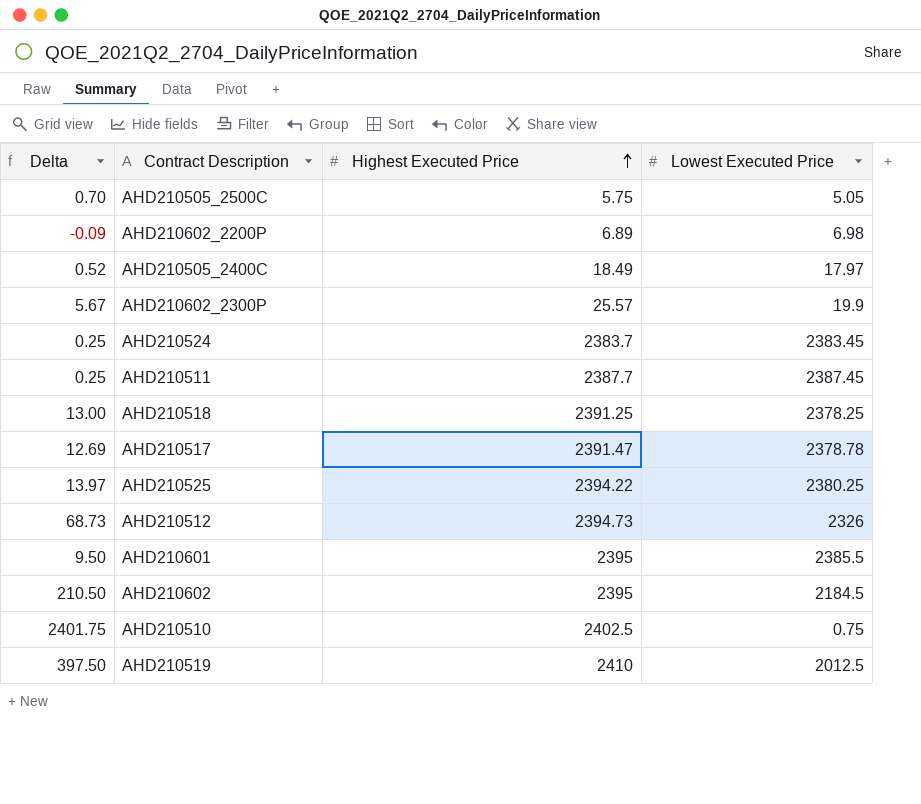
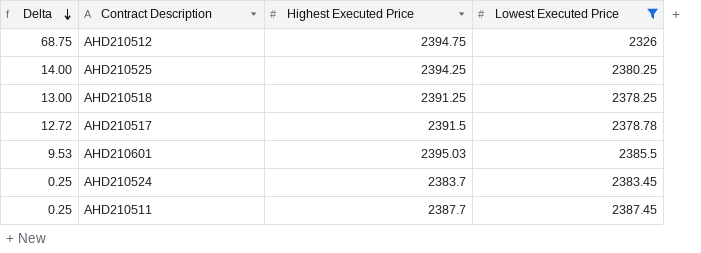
filter: none -> Lowest Executed Price >= 2326
row order: Highest Executed Price ascending -> Delta descending
AHD210512 | Delta: 68.73 -> 68.75
AHD210512 | Highest Executed Price: 2394.73 -> 2394.75
AHD210525 | Delta: 13.97 -> 14.00
AHD210525 | Highest Executed Price: 2394.22 -> 2394.25
AHD210517 | Delta: 12.69 -> 12.72
AHD210517 | Highest Executed Price: 2391.47 -> 2391.5
AHD210601 | Delta: 9.50 -> 9.53
AHD210601 | Highest Executed Price: 2395 -> 2395.03

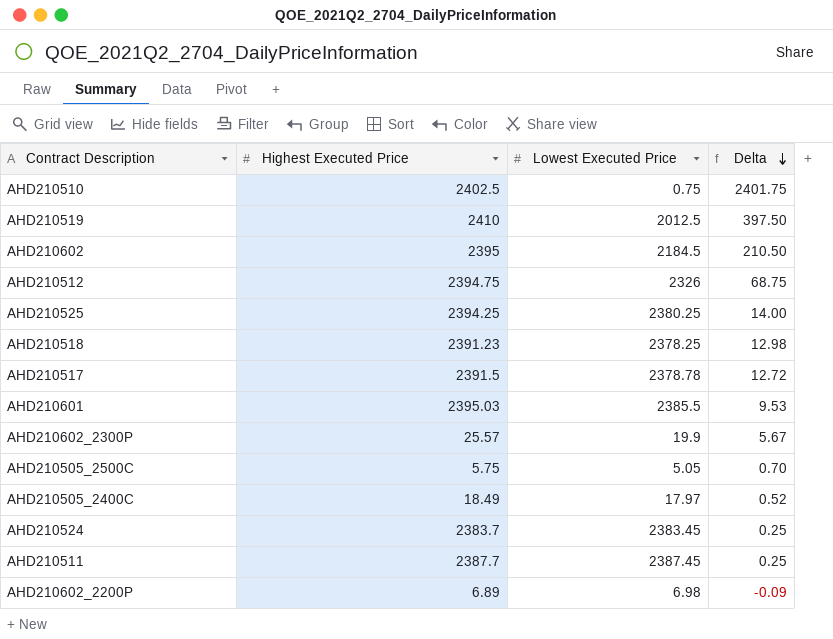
filter: Lowest Executed Price >= 2326 -> none
column Delta | position: 1 -> 4
AHD210518 | Highest Executed Price: 2391.25 -> 2391.23
AHD210518 | Delta: 13.00 -> 12.98

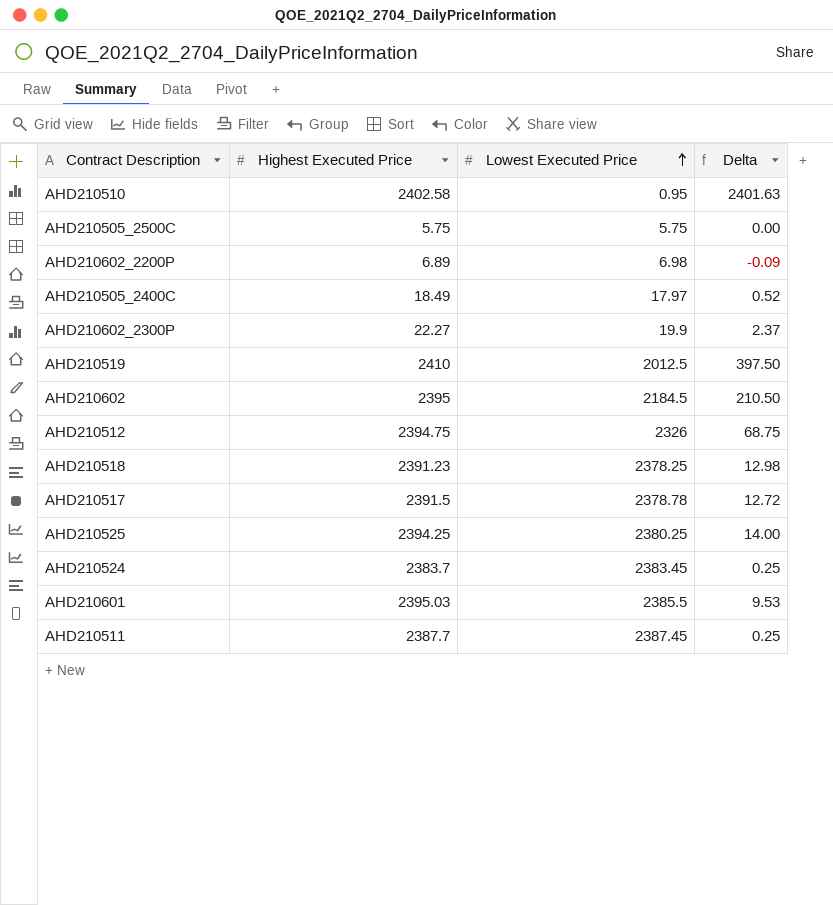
row order: Delta descending -> Lowest Executed Price ascending
AHD210510 | Highest Executed Price: 2402.5 -> 2402.58
AHD210510 | Lowest Executed Price: 0.75 -> 0.95
AHD210510 | Delta: 2401.75 -> 2401.63
AHD210505_2500C | Lowest Executed Price: 5.05 -> 5.75
AHD210505_2500C | Delta: 0.70 -> 0.00
AHD210602_2300P | Highest Executed Price: 25.57 -> 22.27
AHD210602_2300P | Delta: 5.67 -> 2.37

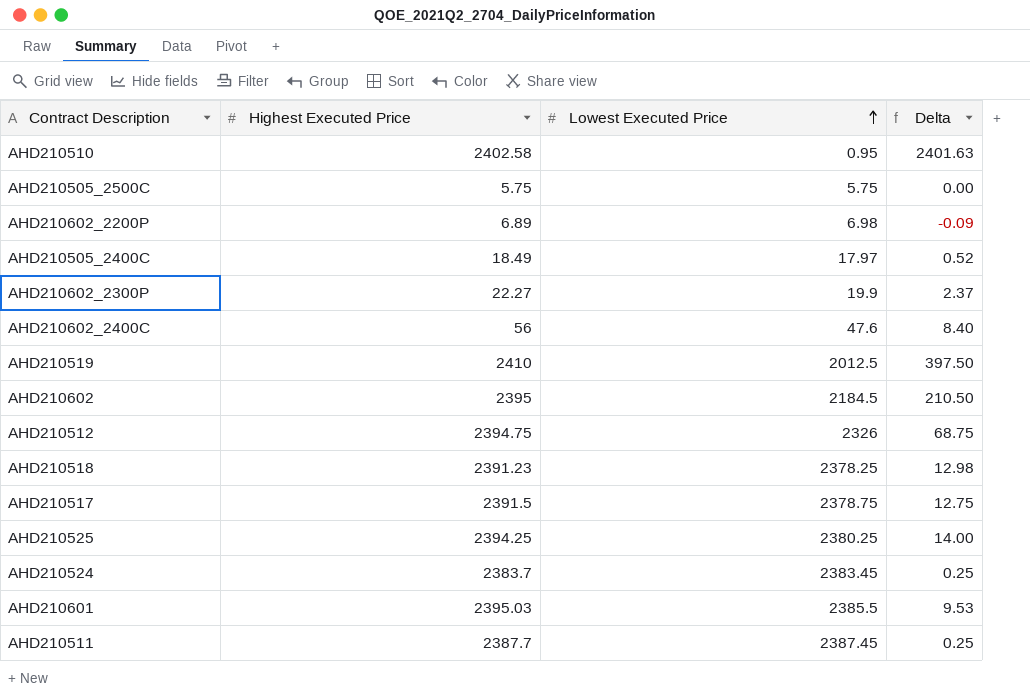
row AHD210602_2400C: none -> 56 | 47.6 | 8.40
AHD210517 | Lowest Executed Price: 2378.78 -> 2378.75
AHD210517 | Delta: 12.72 -> 12.75

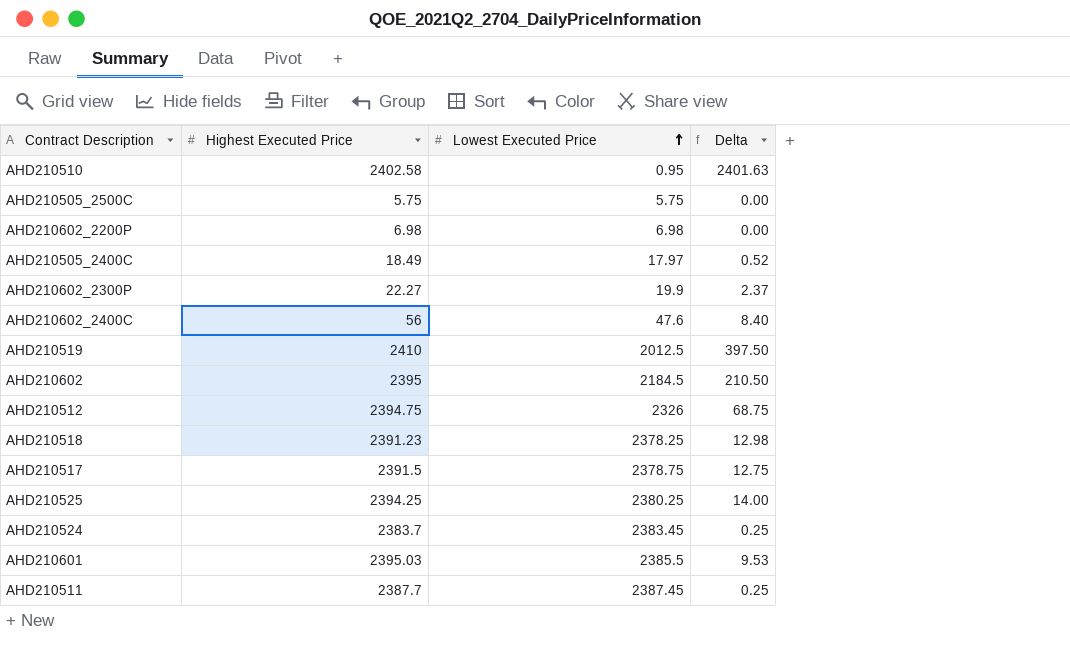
AHD210602_2200P | Highest Executed Price: 6.89 -> 6.98
AHD210602_2200P | Delta: -0.09 -> 0.00

